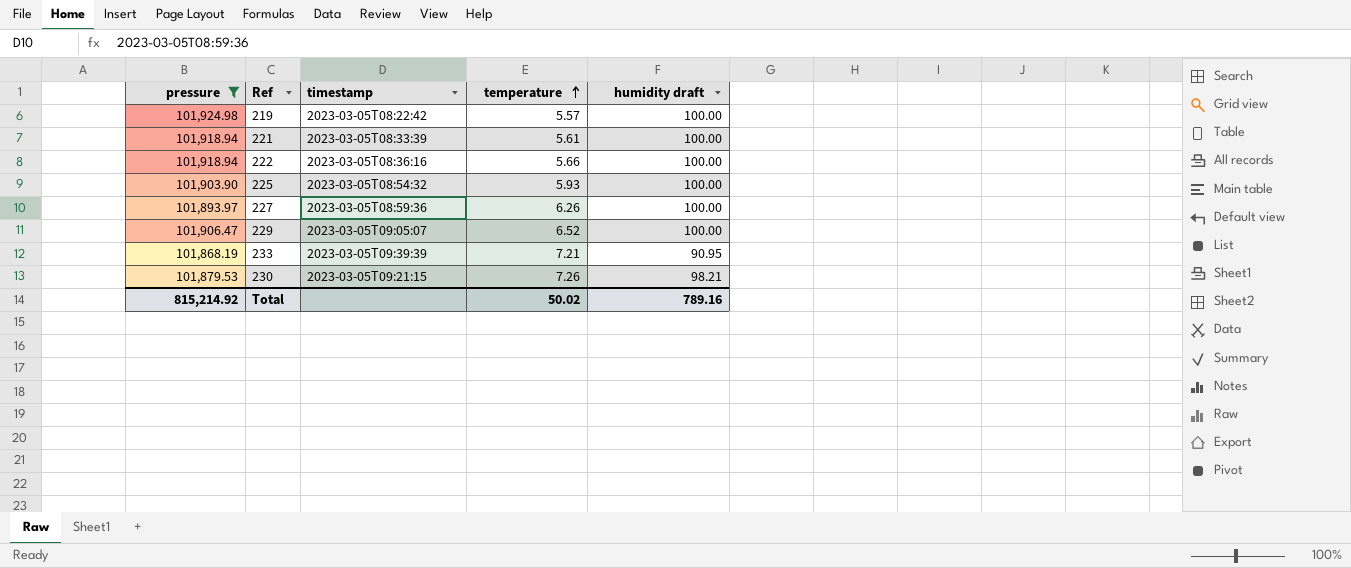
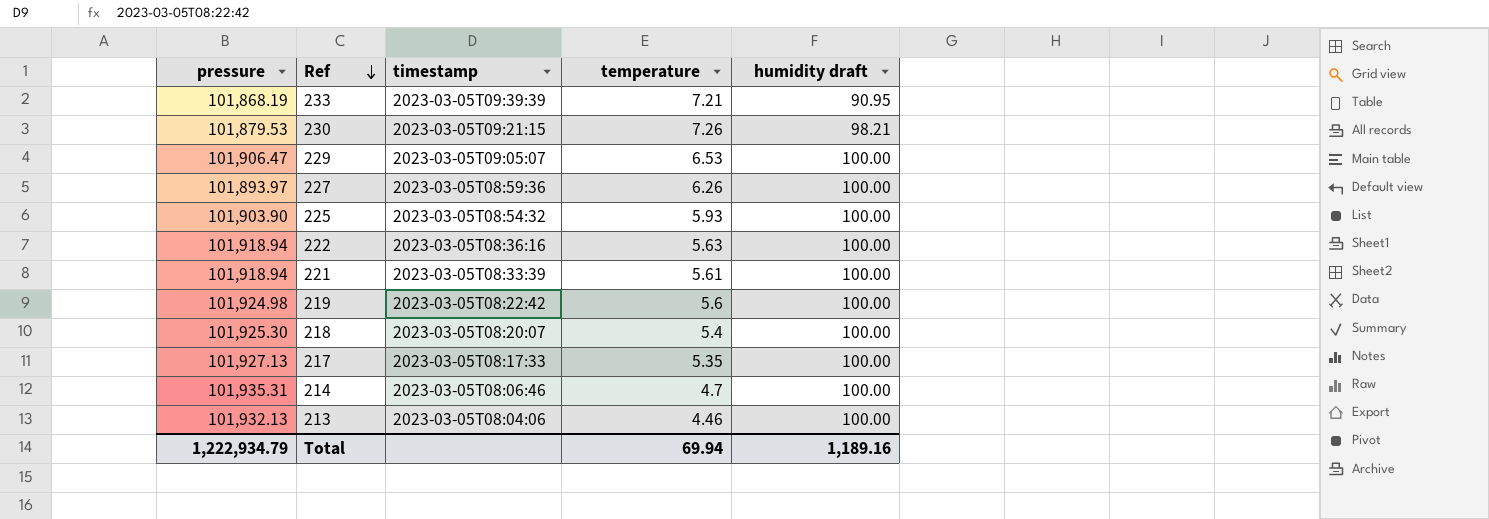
filter: pressure <= 101,924.98 -> none
row order: temperature ascending -> Ref descending
229 | temperature: 6.52 -> 6.53
222 | temperature: 5.66 -> 5.63
219 | temperature: 5.57 -> 5.6
Total | pressure: 815,214.92 -> 1,222,934.79
Total | temperature: 50.02 -> 69.94
Total | humidity draft: 789.16 -> 1,189.16

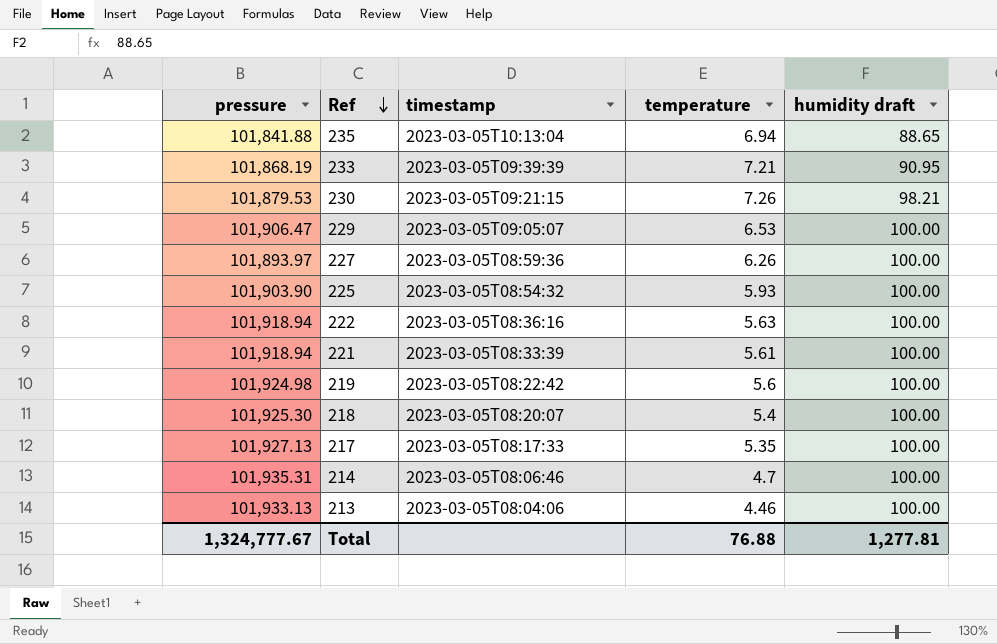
row 235: none -> 101,841.88 | 2023-03-05T10:13:04 | 6.94 | 88.65
213 | pressure: 101,932.13 -> 101,933.13
Total | pressure: 1,222,934.79 -> 1,324,777.67
Total | temperature: 69.94 -> 76.88
Total | humidity draft: 1,189.16 -> 1,277.81

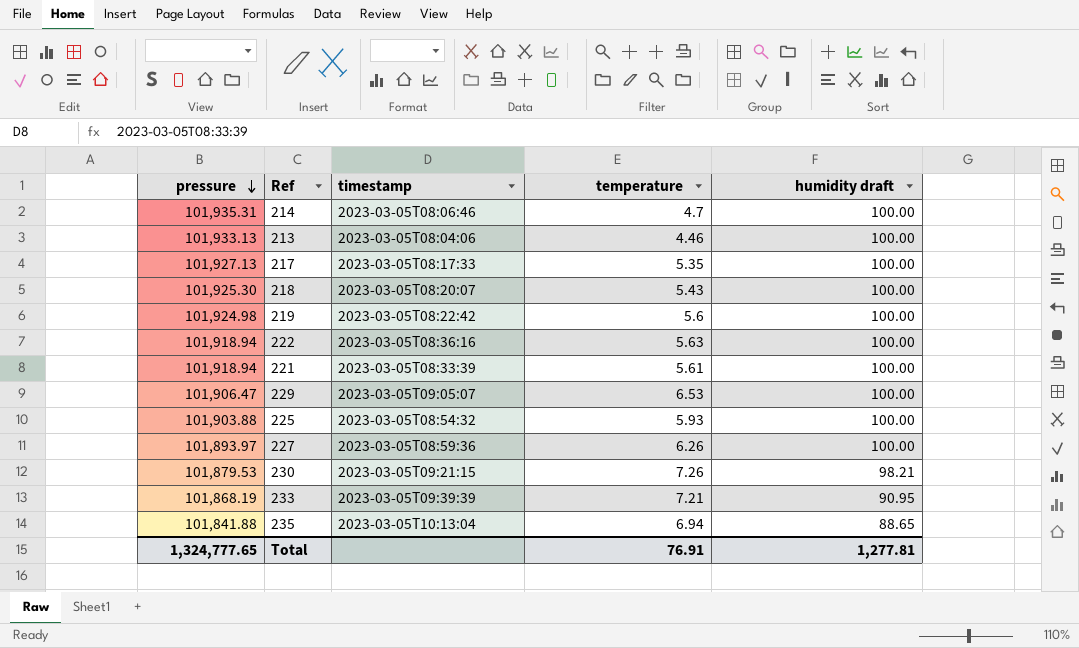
row order: Ref descending -> pressure descending
218 | temperature: 5.4 -> 5.43
225 | pressure: 101,903.90 -> 101,903.88
Total | pressure: 1,324,777.67 -> 1,324,777.65
Total | temperature: 76.88 -> 76.91

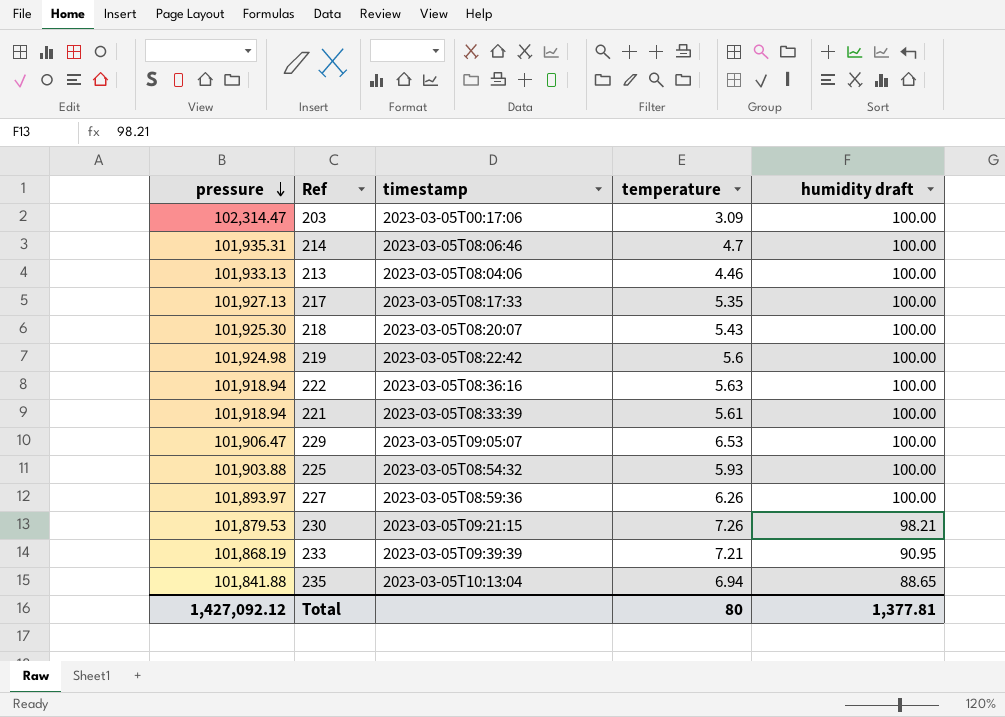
row 203: none -> 102,314.47 | 2023-03-05T00:17:06 | 3.09 | 100.00
Total | pressure: 1,324,777.65 -> 1,427,092.12
Total | temperature: 76.91 -> 80
Total | humidity draft: 1,277.81 -> 1,377.81

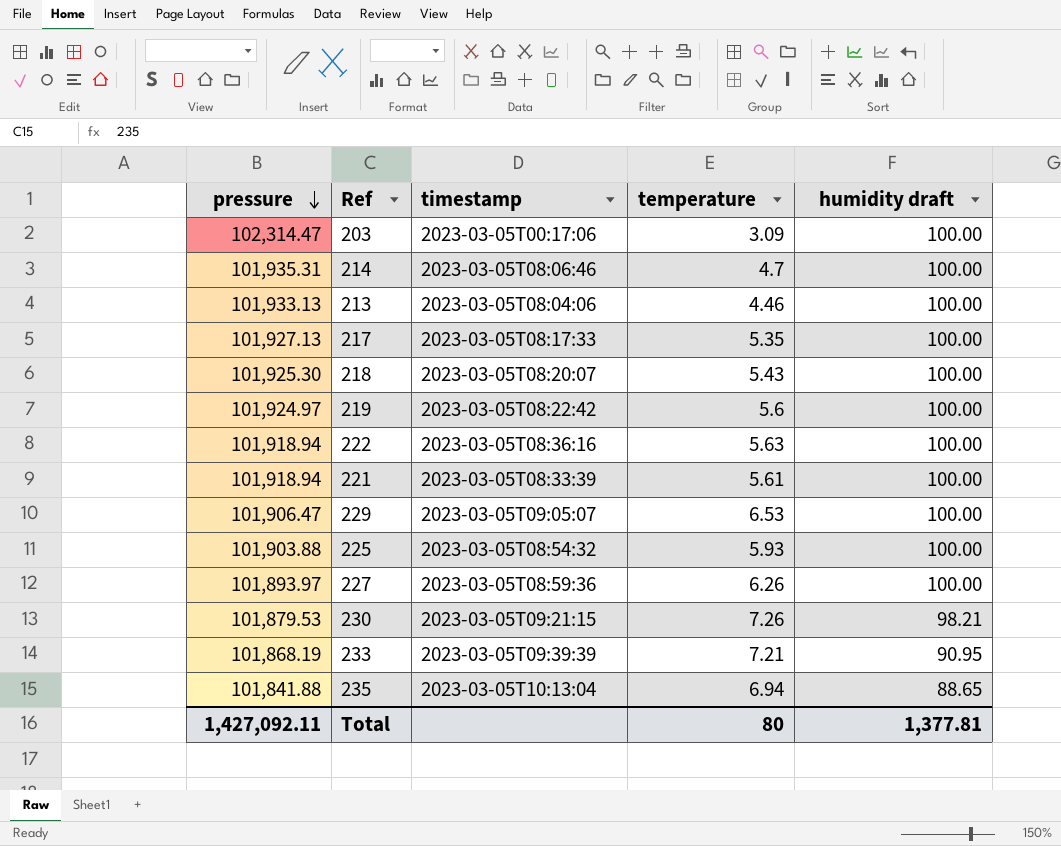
219 | pressure: 101,924.98 -> 101,924.97
Total | pressure: 1,427,092.12 -> 1,427,092.11

